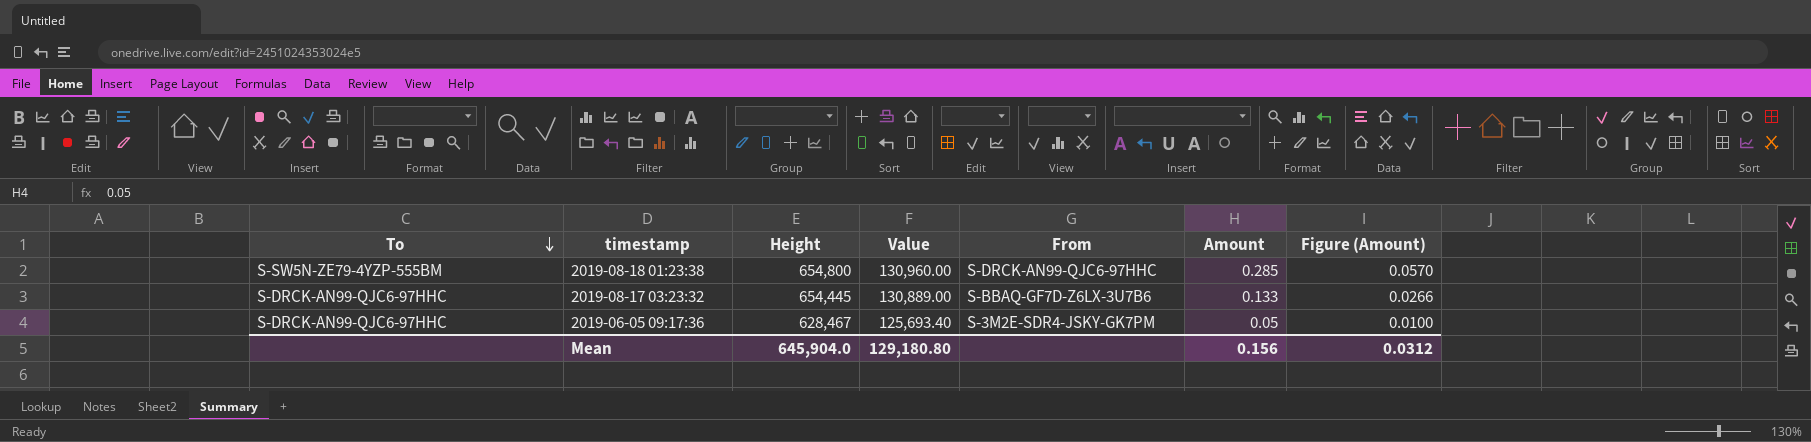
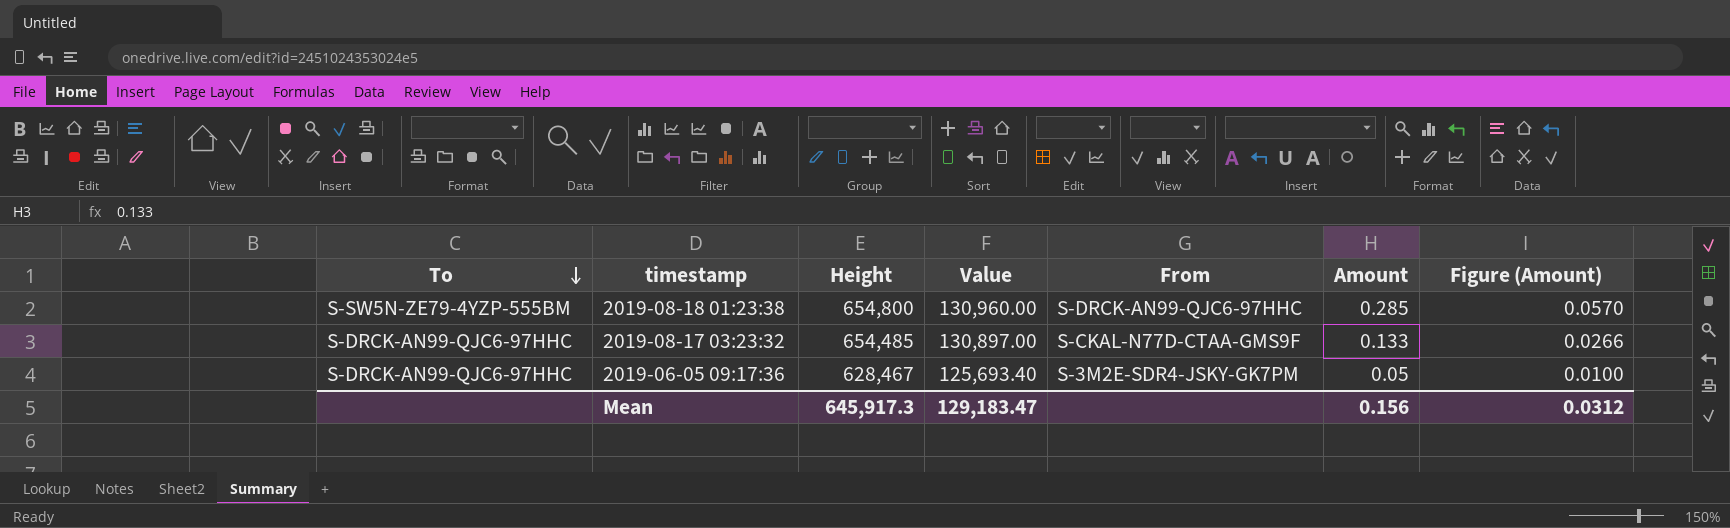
2019-08-17 03:23:32 | Height: 654,445 -> 654,485
2019-08-17 03:23:32 | Value: 130,889.00 -> 130,897.00
2019-08-17 03:23:32 | From: S-BBAQ-GF7D-Z6LX-3U7B6 -> S-CKAL-N77D-CTAA-GMS9F
Mean | Height: 645,904.0 -> 645,917.3
Mean | Value: 129,180.80 -> 129,183.47

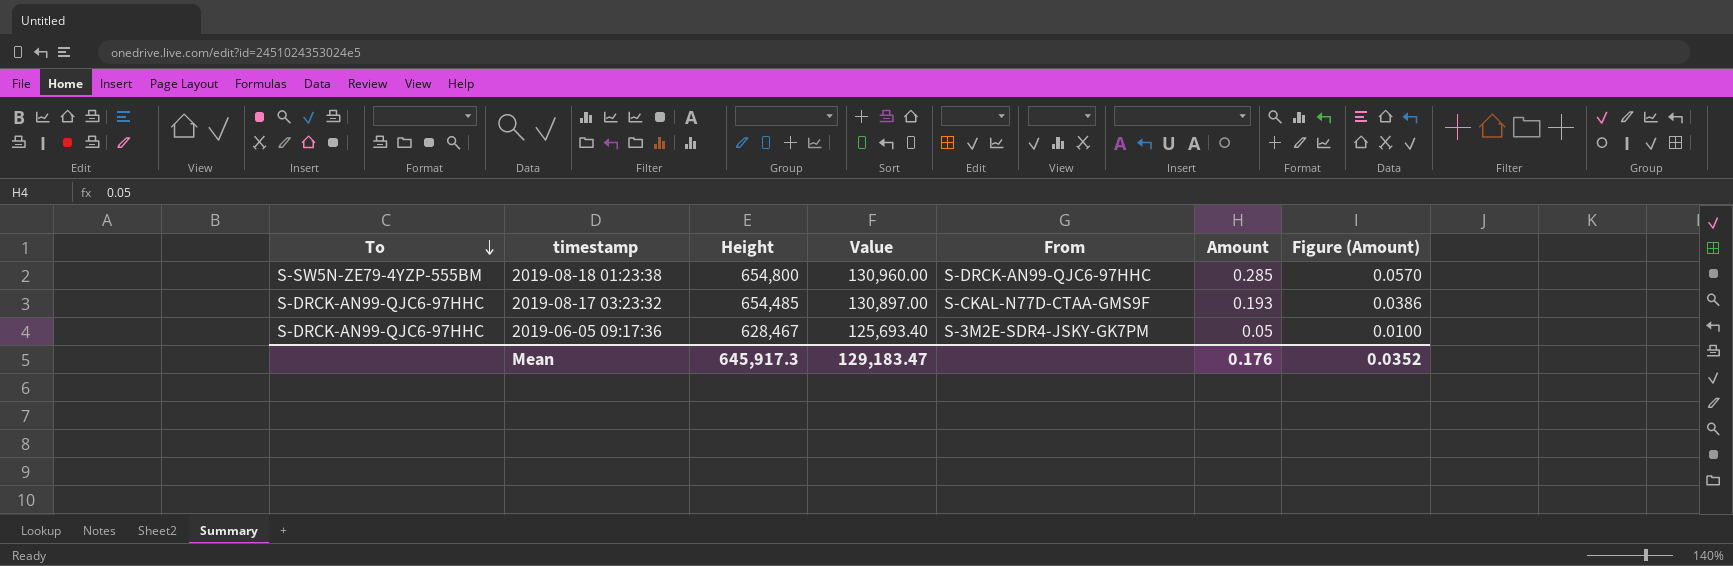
2019-08-17 03:23:32 | Amount: 0.133 -> 0.193
2019-08-17 03:23:32 | Figure (Amount): 0.0266 -> 0.0386
Mean | Amount: 0.156 -> 0.176
Mean | Figure (Amount): 0.0312 -> 0.0352

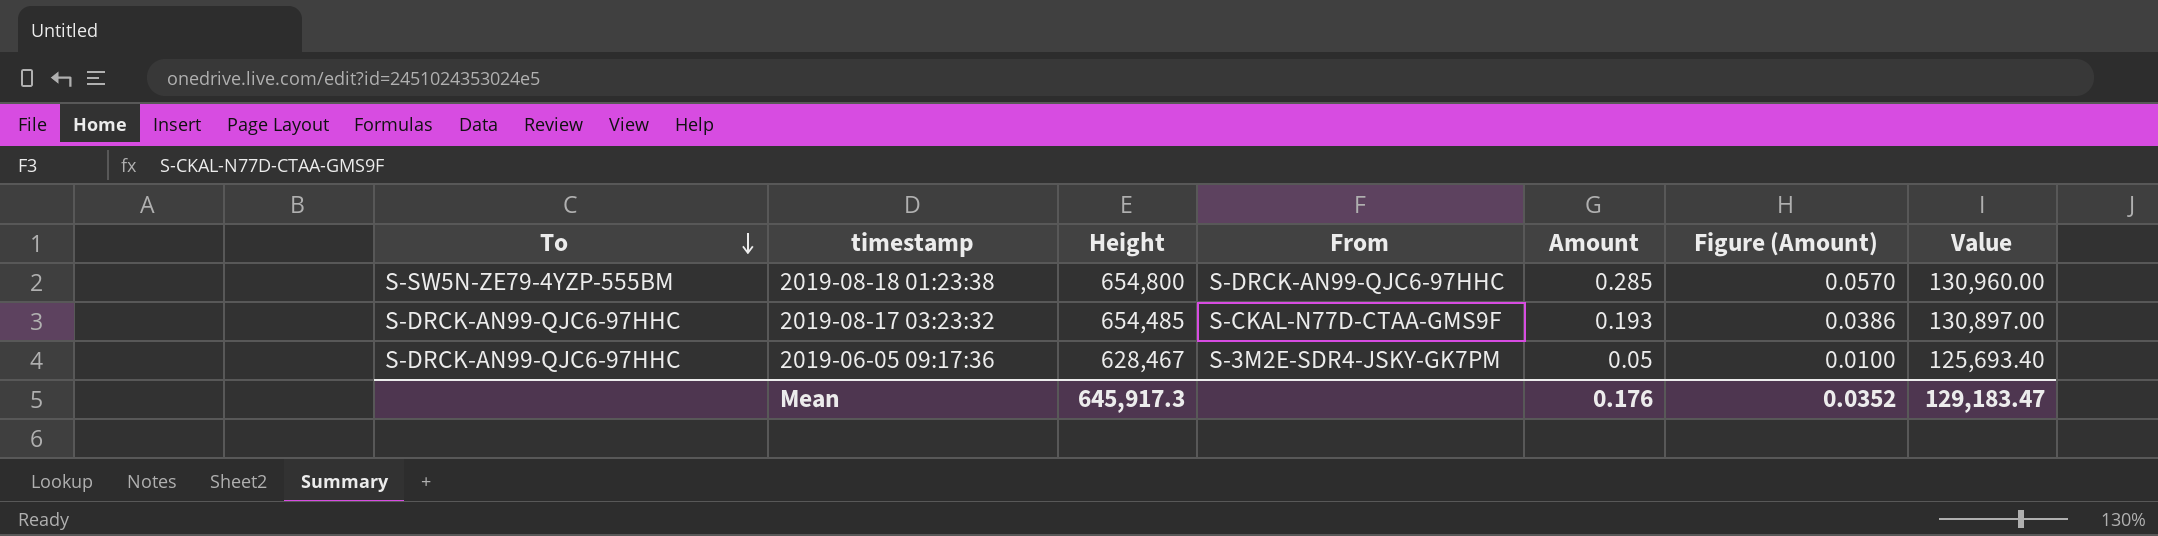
column Value | position: 4 -> 7

